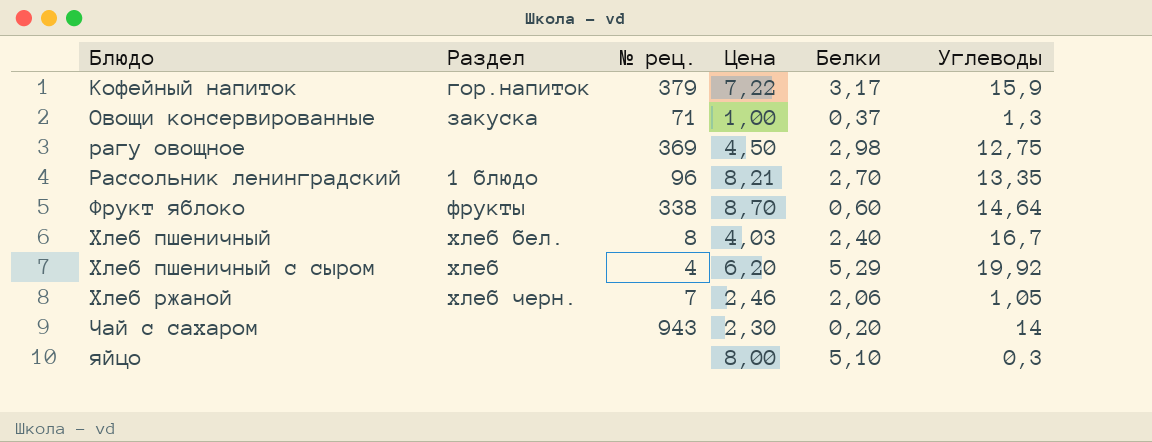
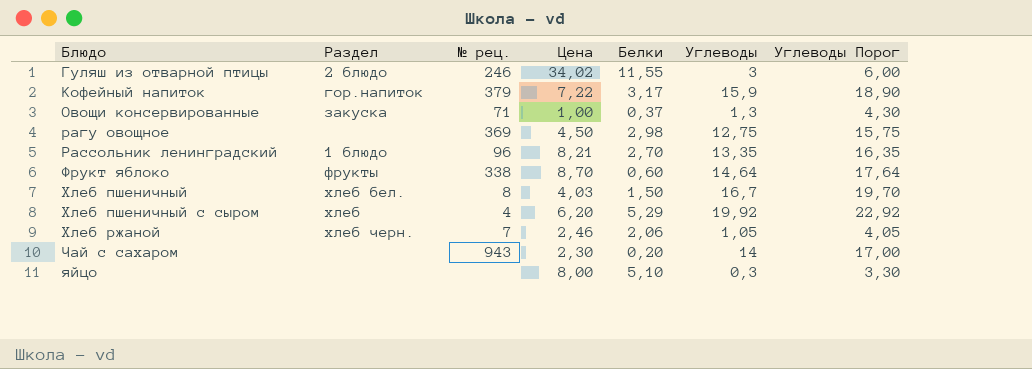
column Углеводы Порог | formula: none -> [Углеводы] + 3
row Гуляш из отварной птицы: none -> 2 блюдо | 246 | 34,02 | 11,55 | 3 | 6,00
Хлеб пшеничный | Белки: 2,40 -> 1,50

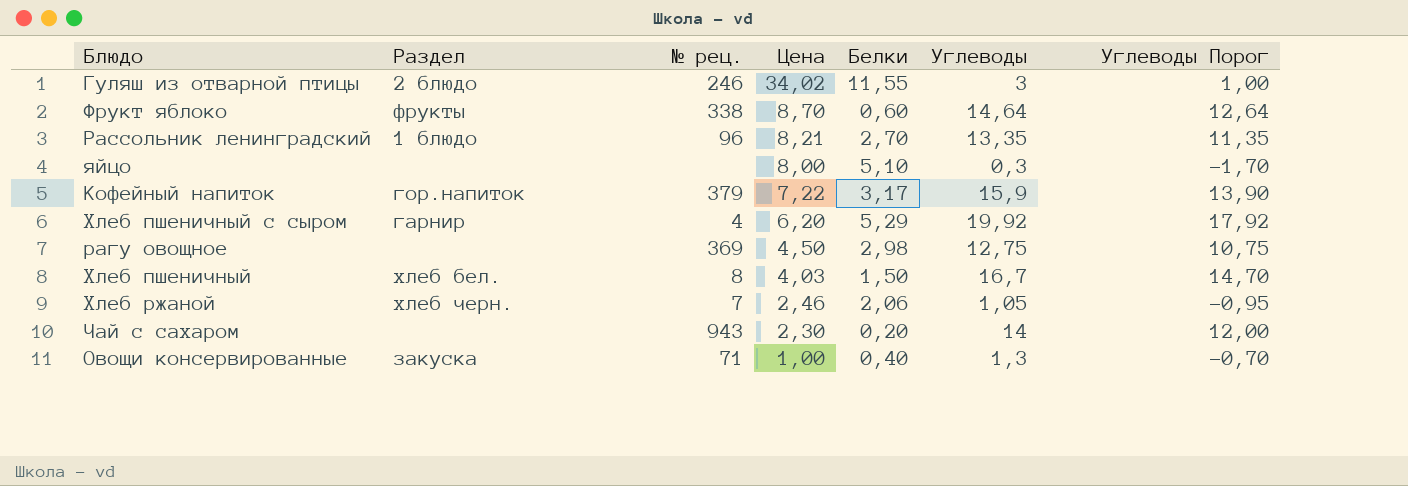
row order: Блюдо ascending -> Цена descending
column Углеводы Порог | formula: [Углеводы] + 3 -> [Углеводы] - 2
Хлеб пшеничный с сыром | Раздел: хлеб -> гарнир
Овощи консервированные | Белки: 0,37 -> 0,40

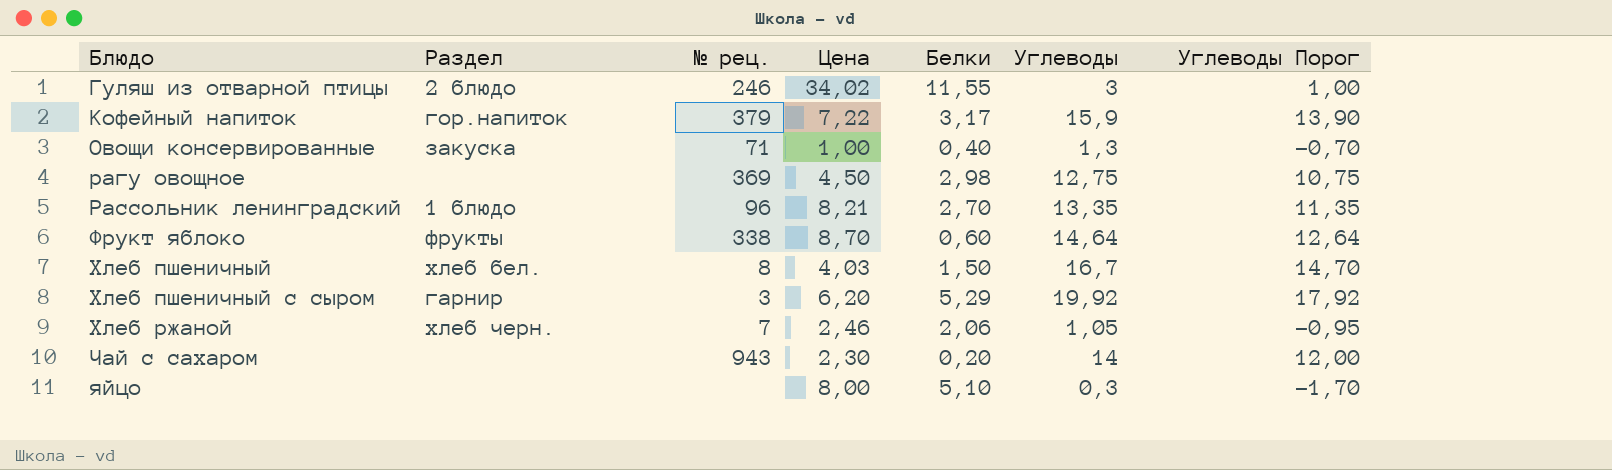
row order: Цена descending -> Блюдо ascending
Хлеб пшеничный с сыром | № рец.: 4 -> 3

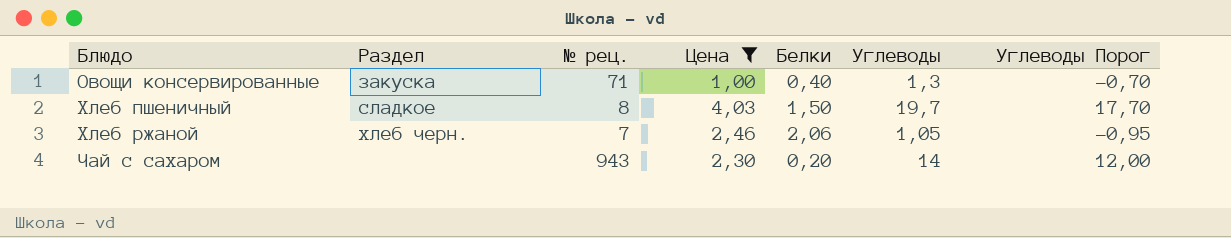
filter: none -> Цена <= 4,03
Хлеб пшеничный | Раздел: хлеб бел. -> сладкое
Хлеб пшеничный | Углеводы: 16,7 -> 19,7
Хлеб пшеничный | Углеводы Порог: 14,70 -> 17,70

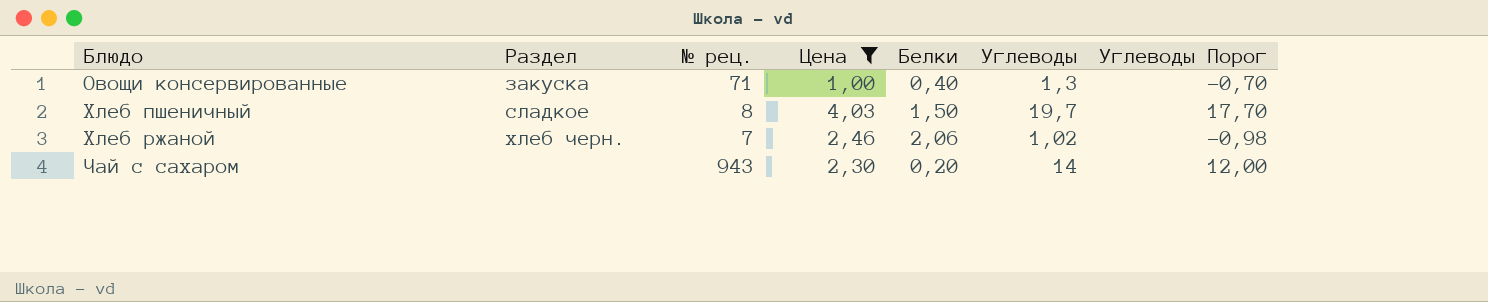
Хлеб ржаной | Углеводы: 1,05 -> 1,02
Хлеб ржаной | Углеводы Порог: -0,95 -> -0,98

